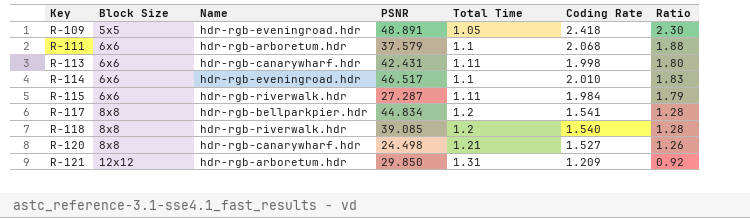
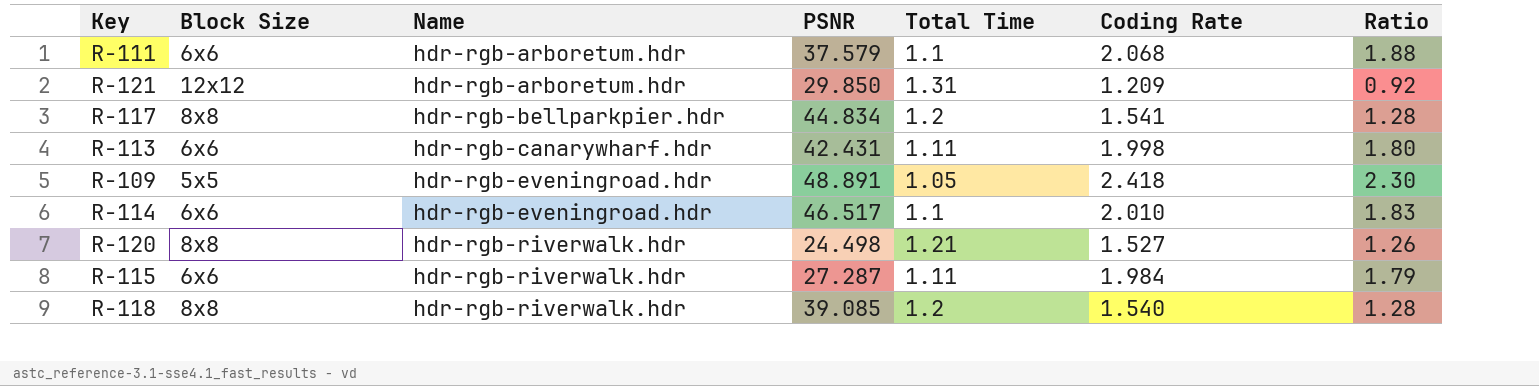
row order: Key ascending -> Name ascending
R-120 | Name: hdr-rgb-canarywharf.hdr -> hdr-rgb-riverwalk.hdr

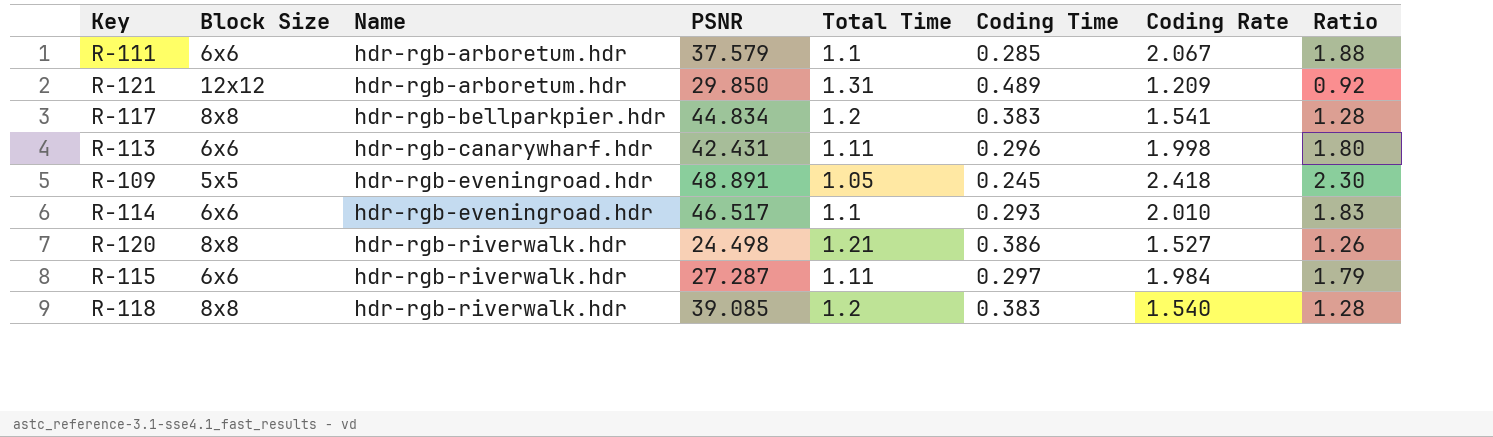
column Coding Time | position: none -> 6
R-111 | Coding Rate: 2.068 -> 2.067

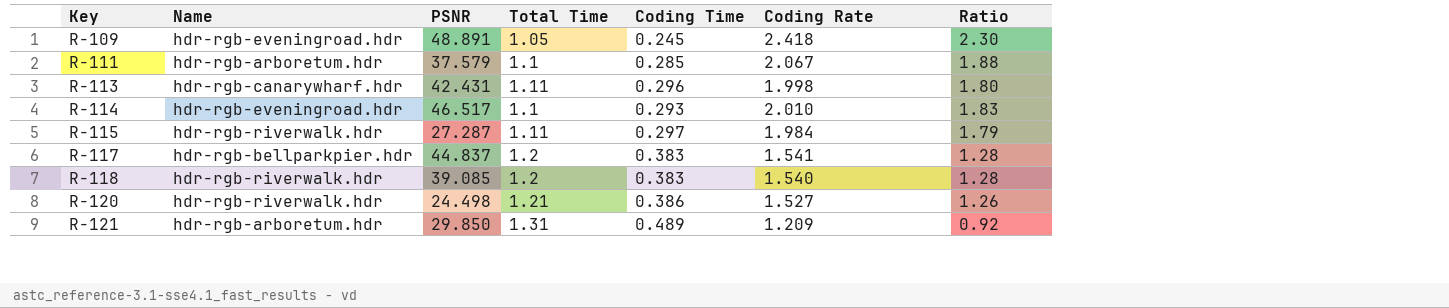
row order: Name ascending -> Key ascending
column Block Size | position: 2 -> none
R-117 | PSNR: 44.834 -> 44.837

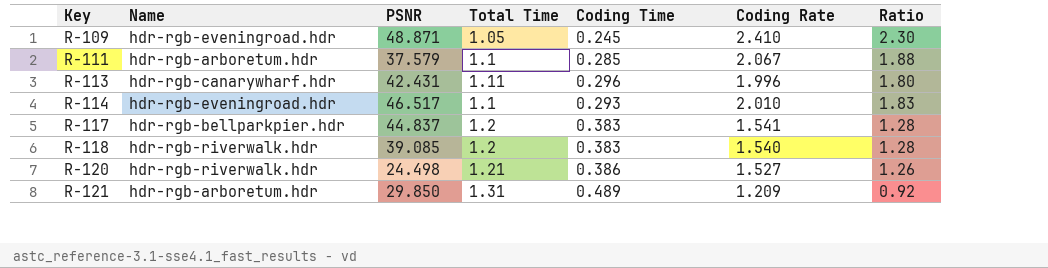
row R-115: hdr-rgb-riverwalk.hdr | 27.287 | 1.11 | 0.297 | 1.984 | 1.79 -> none
R-109 | PSNR: 48.891 -> 48.871
R-109 | Coding Rate: 2.418 -> 2.410
R-113 | Coding Rate: 1.998 -> 1.996

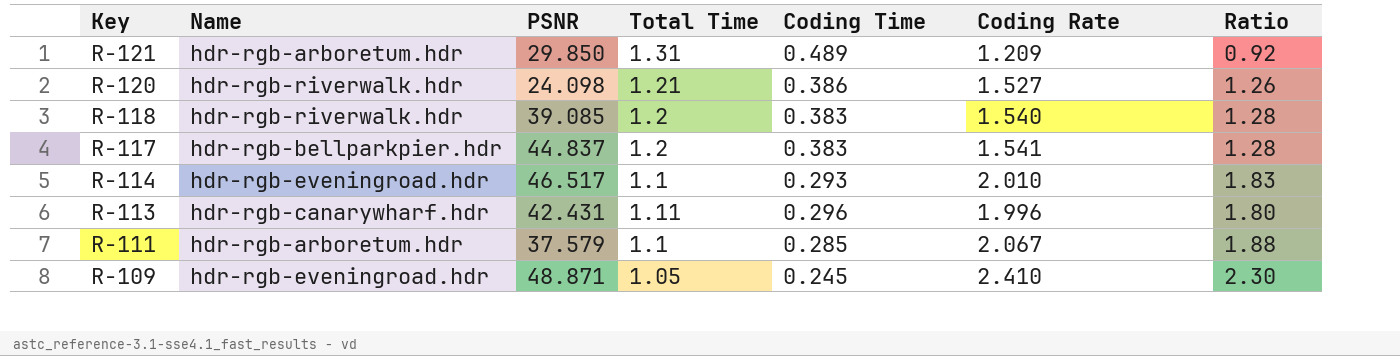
row order: Key ascending -> Key descending
R-120 | PSNR: 24.498 -> 24.098

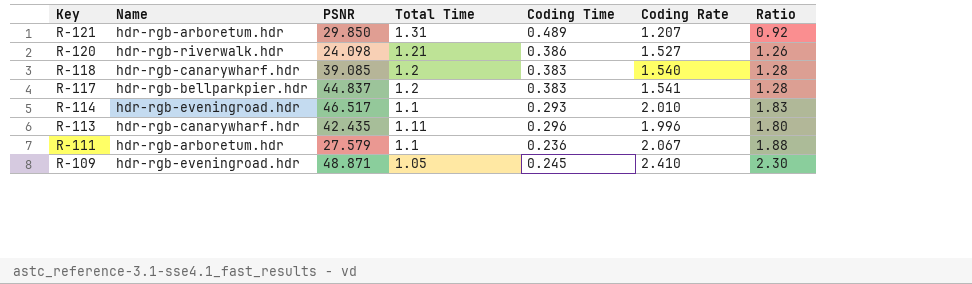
R-121 | Coding Rate: 1.209 -> 1.207
R-118 | Name: hdr-rgb-riverwalk.hdr -> hdr-rgb-canarywharf.hdr
R-113 | PSNR: 42.431 -> 42.435
R-111 | PSNR: 37.579 -> 27.579
R-111 | Coding Time: 0.285 -> 0.236

